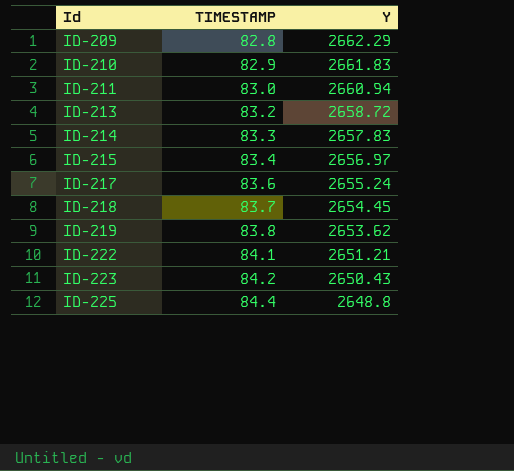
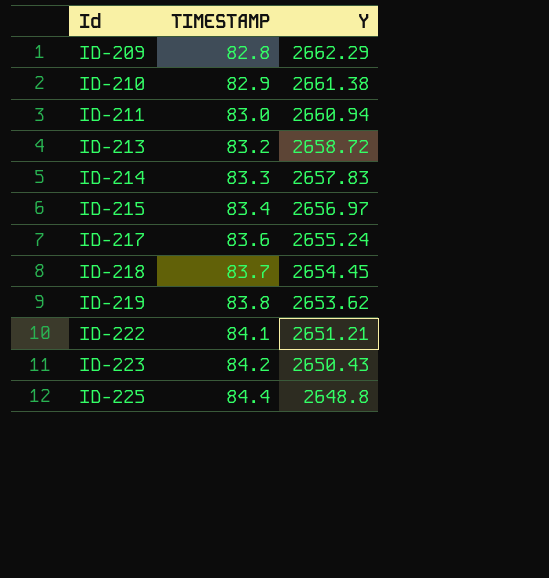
ID-210 | Y: 2661.83 -> 2661.38

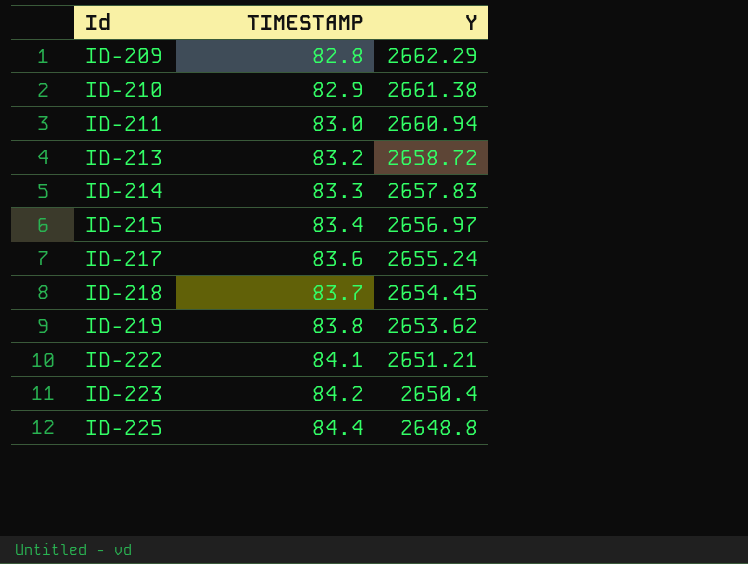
ID-223 | Y: 2650.43 -> 2650.4

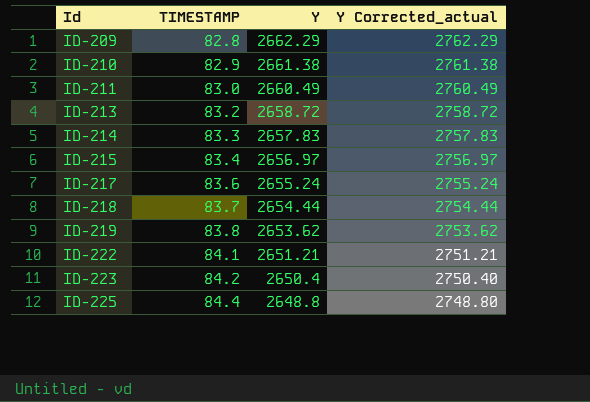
column Y Corrected_actual | formula: none -> [Y] + 100
ID-211 | Y: 2660.94 -> 2660.49
ID-218 | Y: 2654.45 -> 2654.44

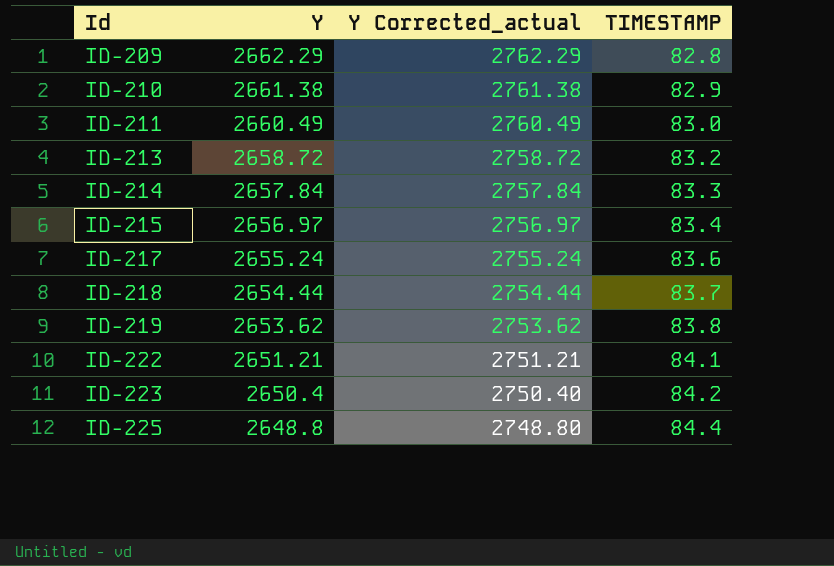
column TIMESTAMP | position: 2 -> 4
ID-214 | Y: 2657.83 -> 2657.84
ID-214 | Y Corrected_actual: 2757.83 -> 2757.84

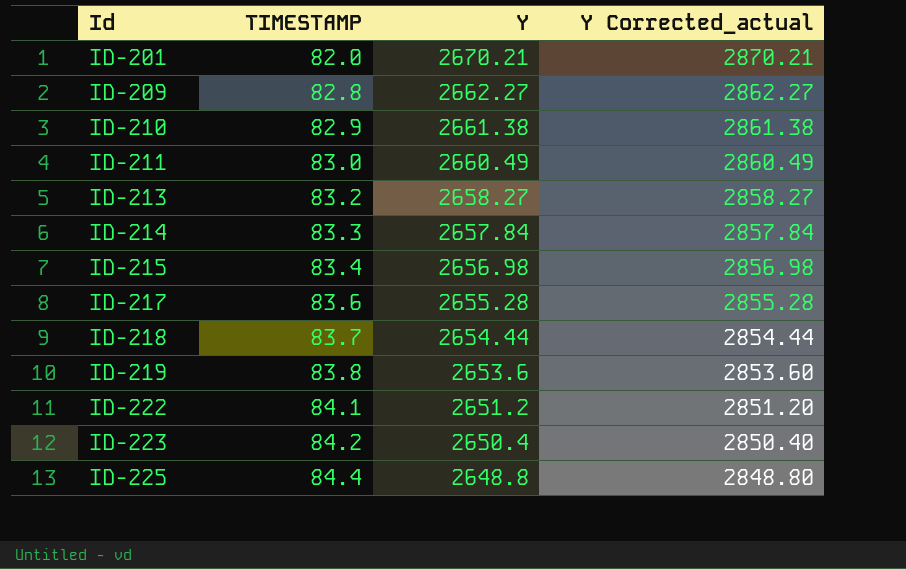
column TIMESTAMP | position: 4 -> 2
column Y Corrected_actual | formula: [Y] + 100 -> [Y] + 200
row ID-201: none -> 82.0 | 2670.21 | 2870.21
ID-209 | Y: 2662.29 -> 2662.27
ID-213 | Y: 2658.72 -> 2658.27
ID-215 | Y: 2656.97 -> 2656.98
ID-217 | Y: 2655.24 -> 2655.28
ID-219 | Y: 2653.62 -> 2653.6
ID-222 | Y: 2651.21 -> 2651.2

